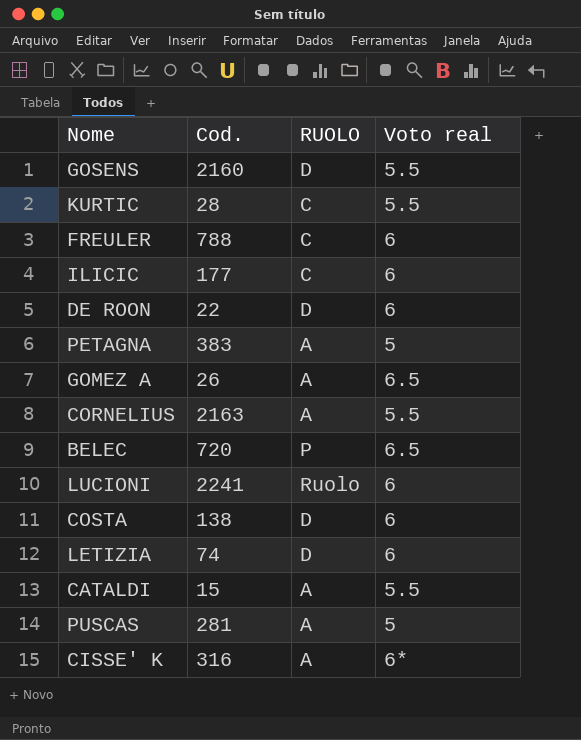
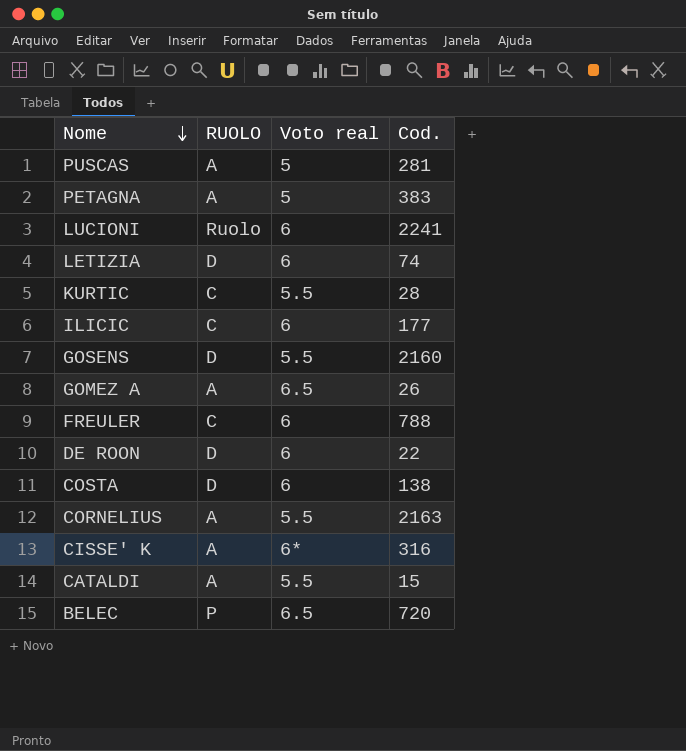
row order: none -> Nome descending
column Cod. | position: 2 -> 4

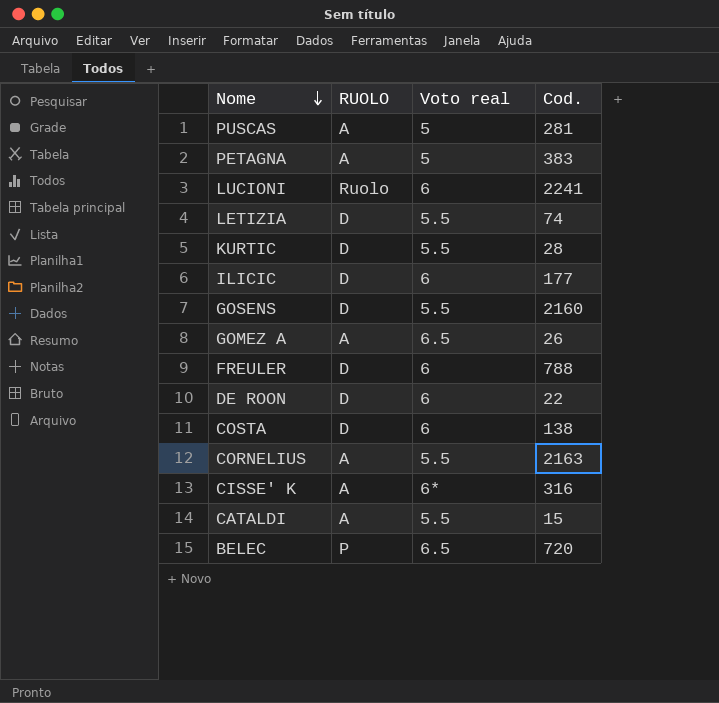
LETIZIA | Voto real: 6 -> 5.5
KURTIC | RUOLO: C -> D
ILICIC | RUOLO: C -> D
FREULER | RUOLO: C -> D

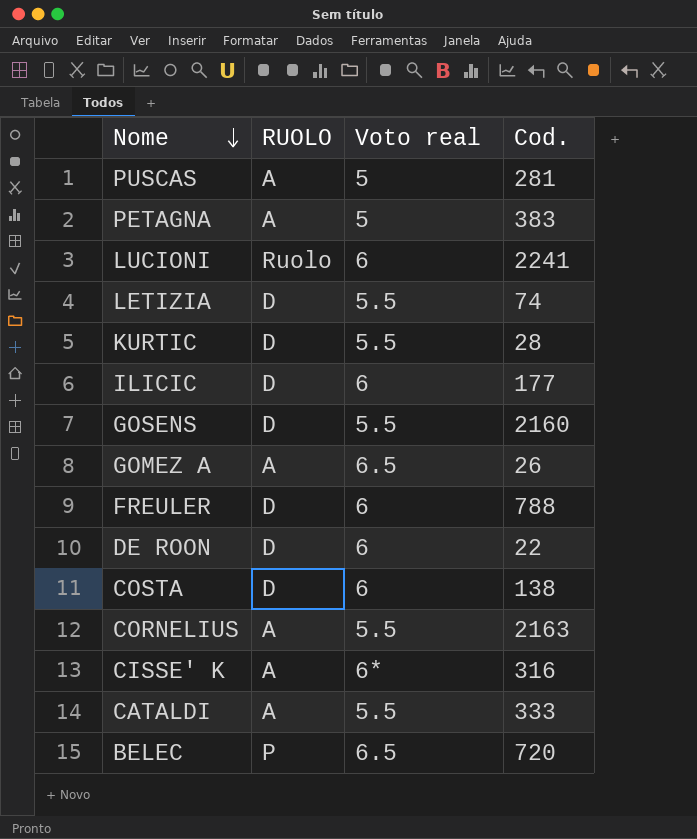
CATALDI | Cod.: 15 -> 333

